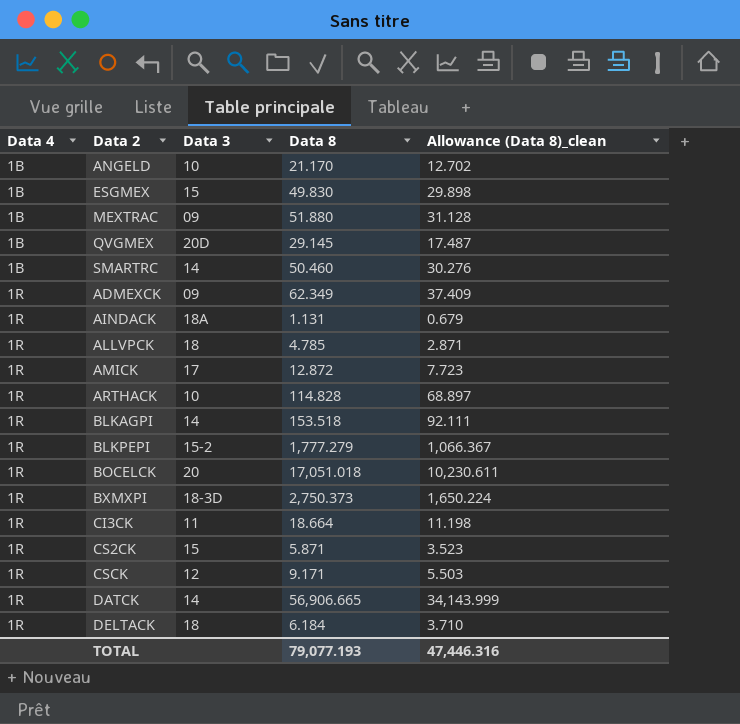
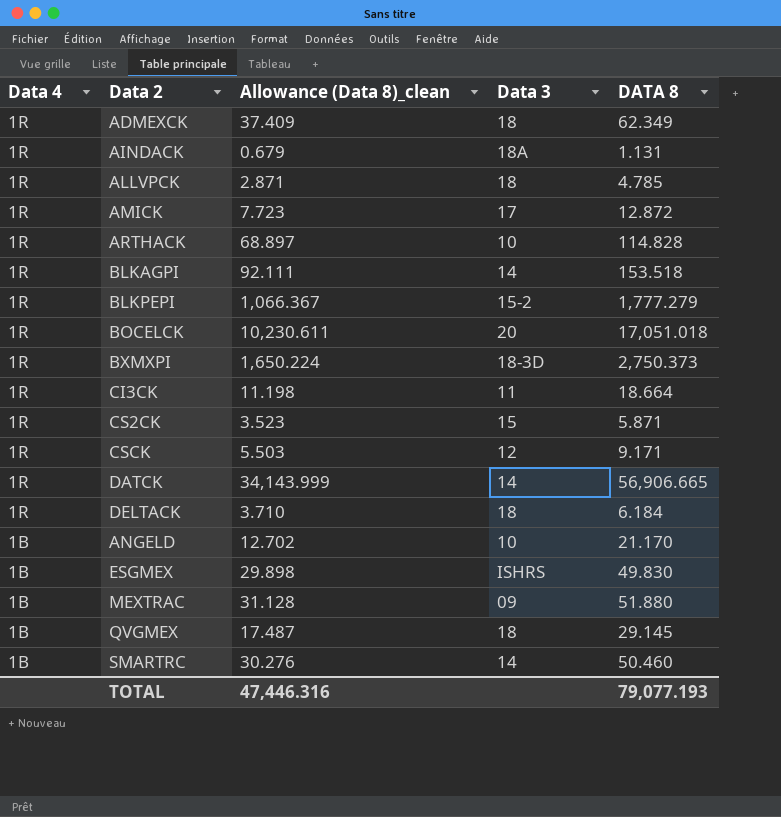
row order: Data 4 ascending -> Data 4 descending
column Allowance (Data 8)_clean | position: 5 -> 3
column name: Data 8 -> DATA 8
ADMEXCK | Data 3: 09 -> 18
ESGMEX | Data 3: 15 -> ISHRS
QVGMEX | Data 3: 20D -> 18

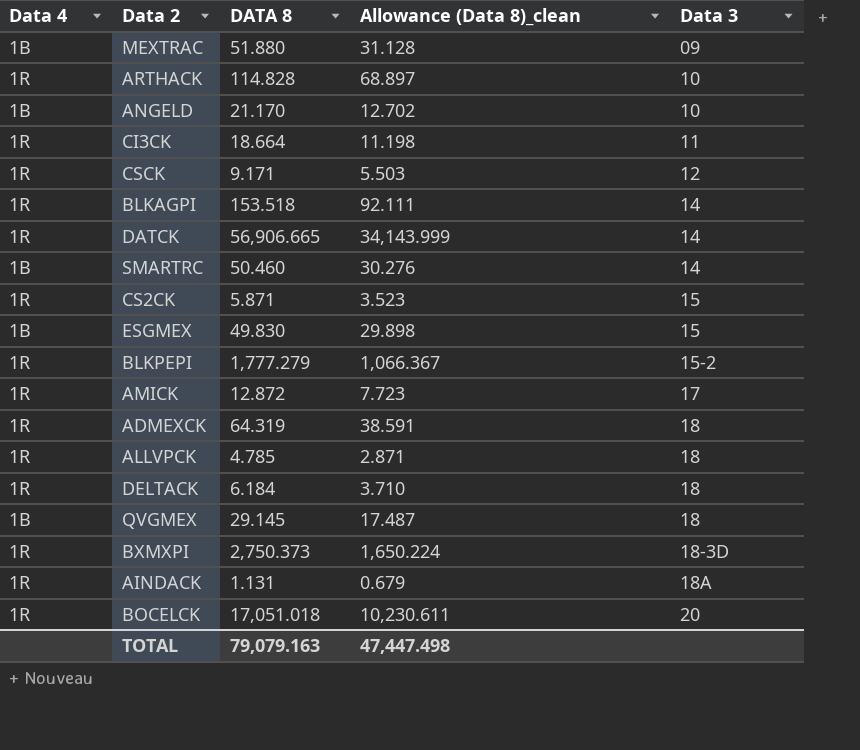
row order: Data 4 descending -> Data 3 ascending
column DATA 8 | position: 5 -> 3
ESGMEX | Data 3: ISHRS -> 15
ADMEXCK | DATA 8: 62.349 -> 64.319
ADMEXCK | Allowance (Data 8)_clean: 37.409 -> 38.591
TOTAL | DATA 8: 79,077.193 -> 79,079.163
TOTAL | Allowance (Data 8)_clean: 47,446.316 -> 47,447.498

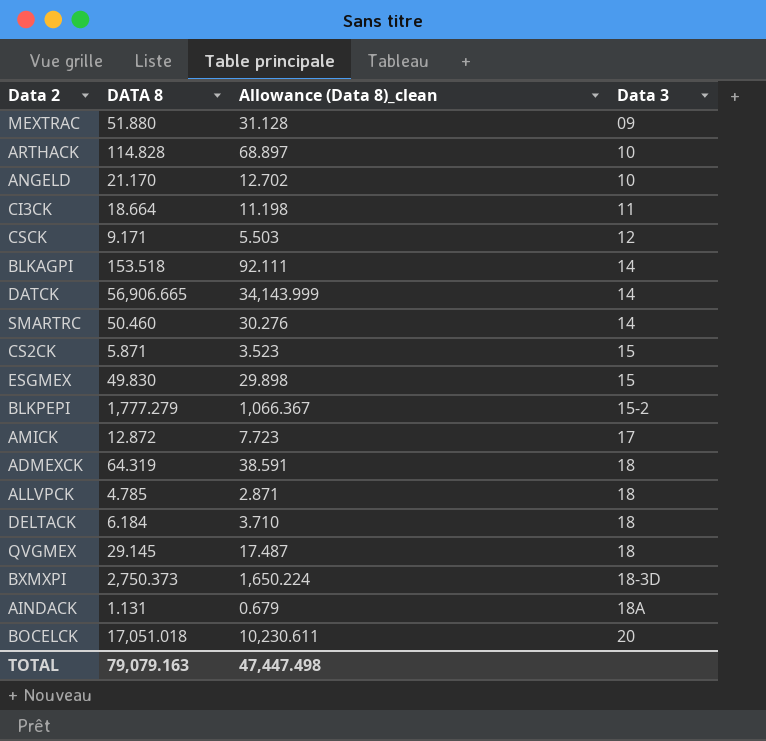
column Data 4 | position: 1 -> none

